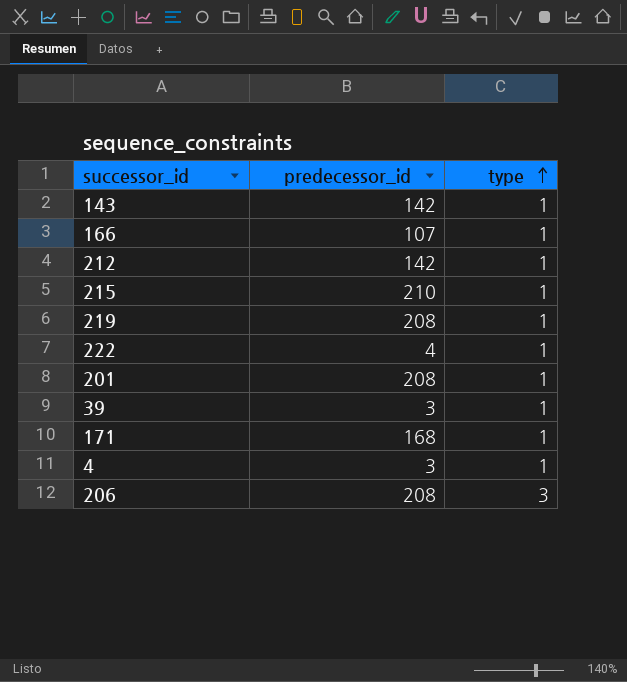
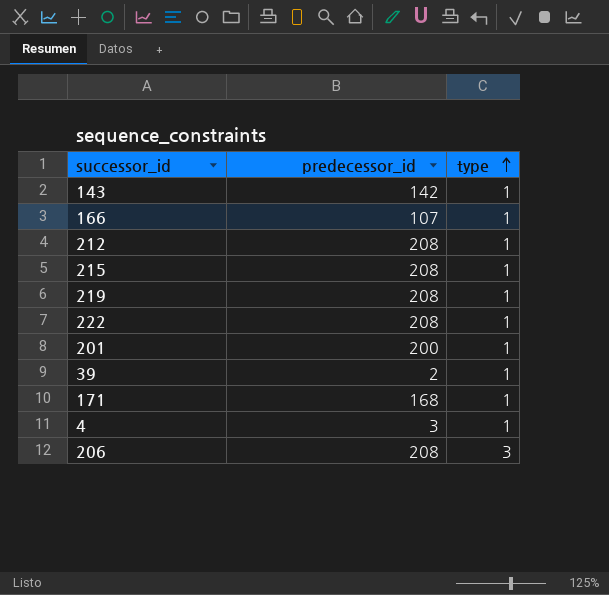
212 | predecessor_id: 142 -> 208
215 | predecessor_id: 210 -> 208
222 | predecessor_id: 4 -> 208
201 | predecessor_id: 208 -> 200
39 | predecessor_id: 3 -> 2

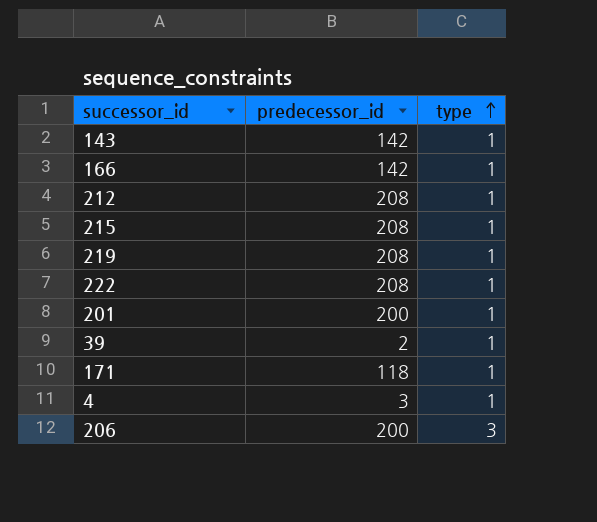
166 | predecessor_id: 107 -> 142
171 | predecessor_id: 168 -> 118
206 | predecessor_id: 208 -> 200

